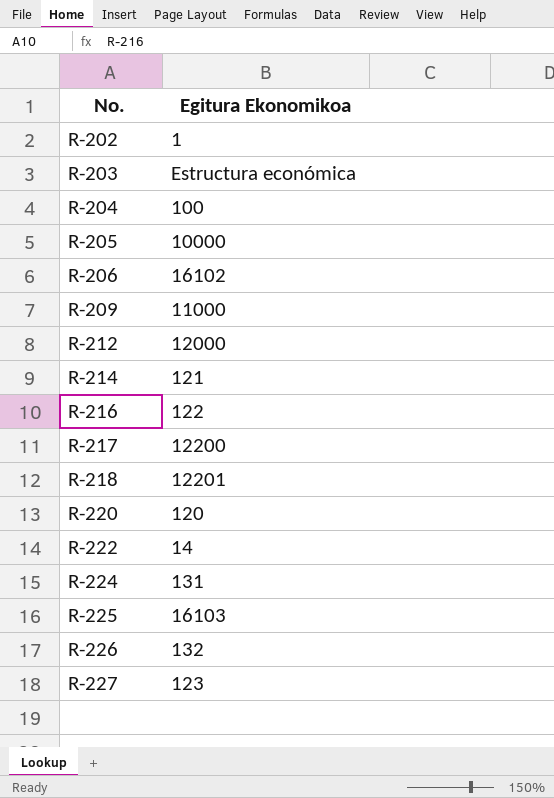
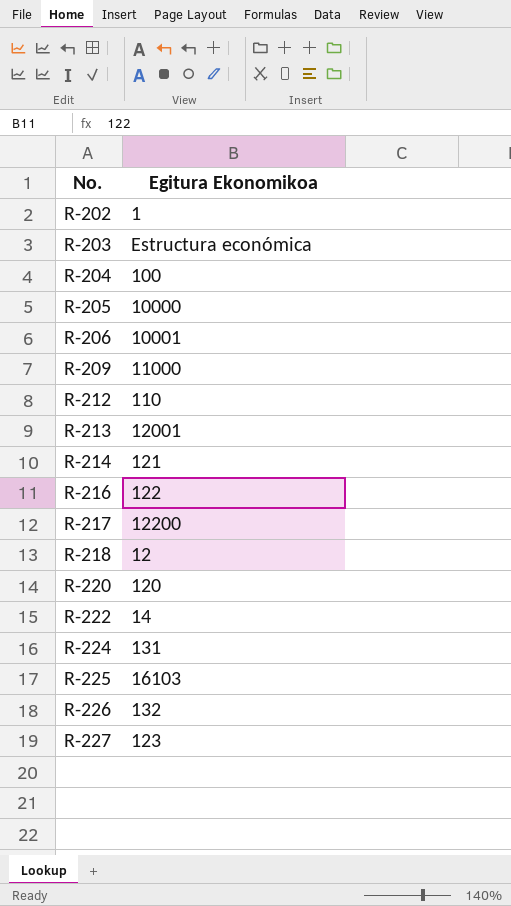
R-206 | Egitura Ekonomikoa: 16102 -> 10001
R-212 | Egitura Ekonomikoa: 12000 -> 110
row R-213: none -> 12001
R-218 | Egitura Ekonomikoa: 12201 -> 12

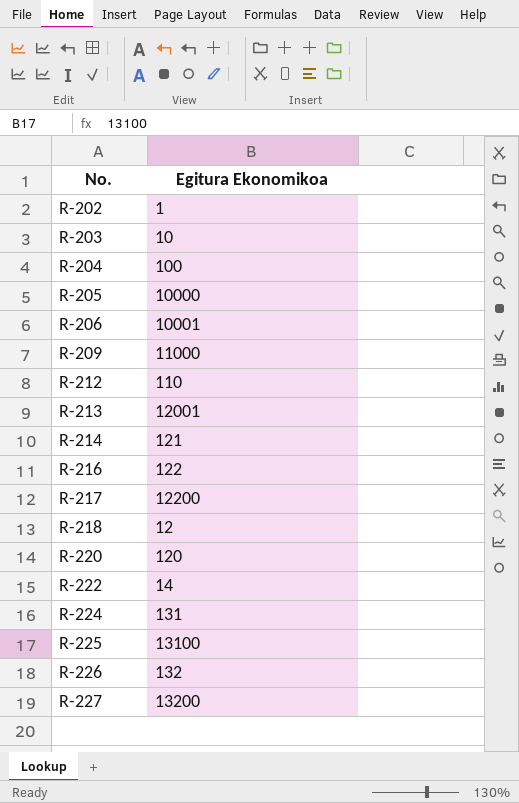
R-203 | Egitura Ekonomikoa: Estructura económica -> 10
R-225 | Egitura Ekonomikoa: 16103 -> 13100
R-227 | Egitura Ekonomikoa: 123 -> 13200

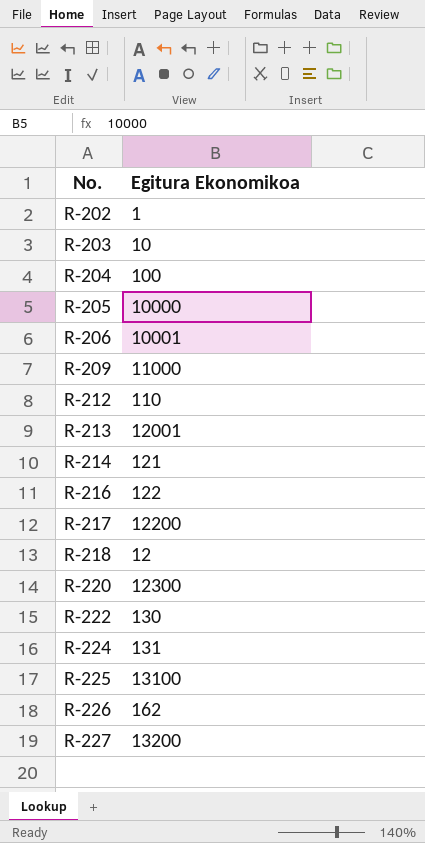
R-220 | Egitura Ekonomikoa: 120 -> 12300
R-222 | Egitura Ekonomikoa: 14 -> 130
R-226 | Egitura Ekonomikoa: 132 -> 162

